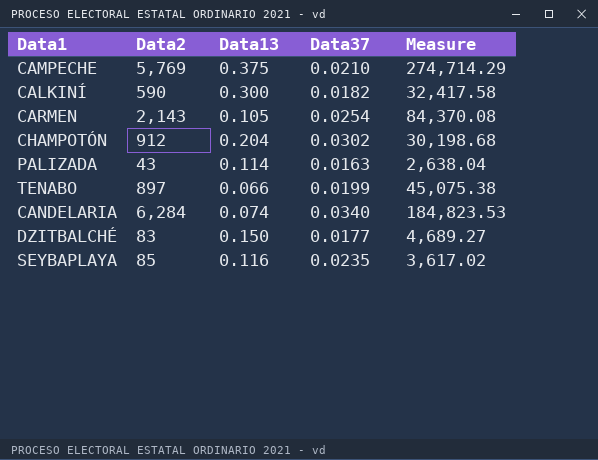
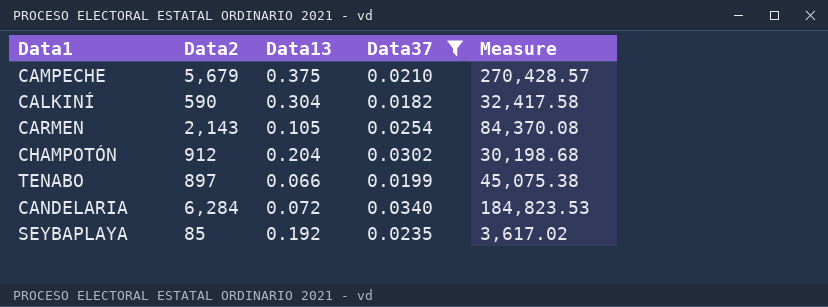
filter: none -> Data37 >= 0.0182
CAMPECHE | Data2: 5,769 -> 5,679
CAMPECHE | Measure: 274,714.29 -> 270,428.57
CALKINÍ | Data13: 0.300 -> 0.304
CANDELARIA | Data13: 0.074 -> 0.072
SEYBAPLAYA | Data13: 0.116 -> 0.192

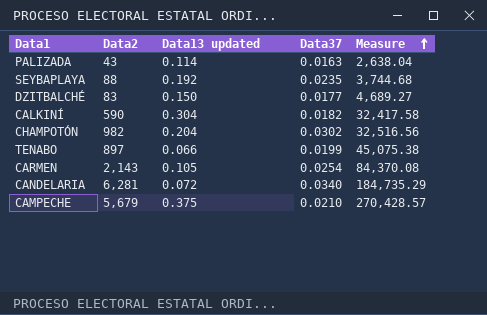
filter: Data37 >= 0.0182 -> none
row order: none -> Measure ascending
column name: Data13 -> Data13 updated
SEYBAPLAYA | Data2: 85 -> 88
SEYBAPLAYA | Measure: 3,617.02 -> 3,744.68
CHAMPOTÓN | Data2: 912 -> 982
CHAMPOTÓN | Measure: 30,198.68 -> 32,516.56
CANDELARIA | Data2: 6,284 -> 6,281
CANDELARIA | Measure: 184,823.53 -> 184,735.29

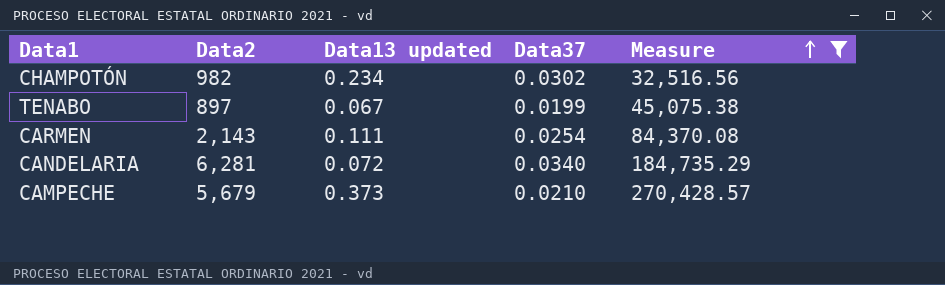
filter: none -> Measure >= 32,516.56
CHAMPOTÓN | Data13 updated: 0.204 -> 0.234
TENABO | Data13 updated: 0.066 -> 0.067
CARMEN | Data13 updated: 0.105 -> 0.111
CAMPECHE | Data13 updated: 0.375 -> 0.373

